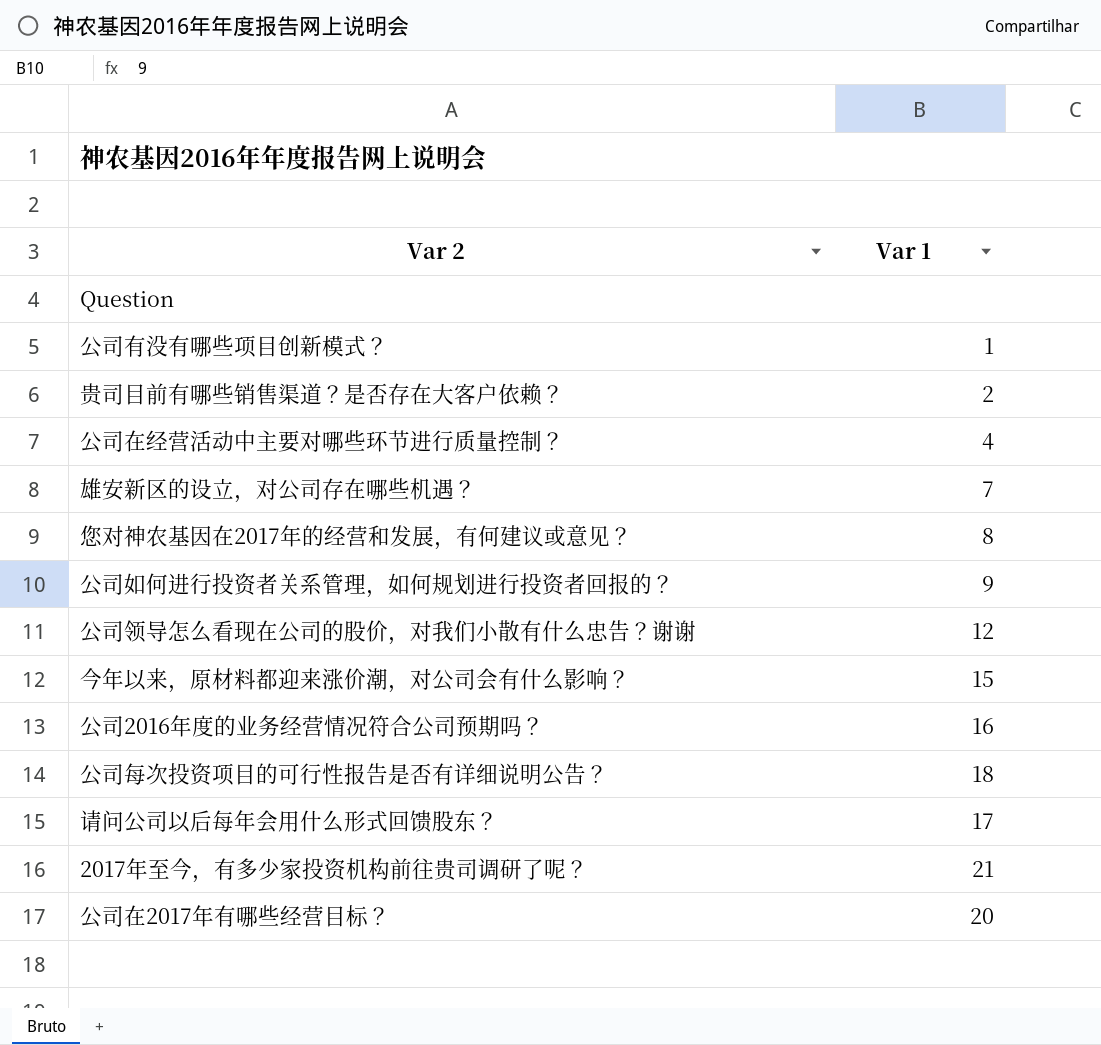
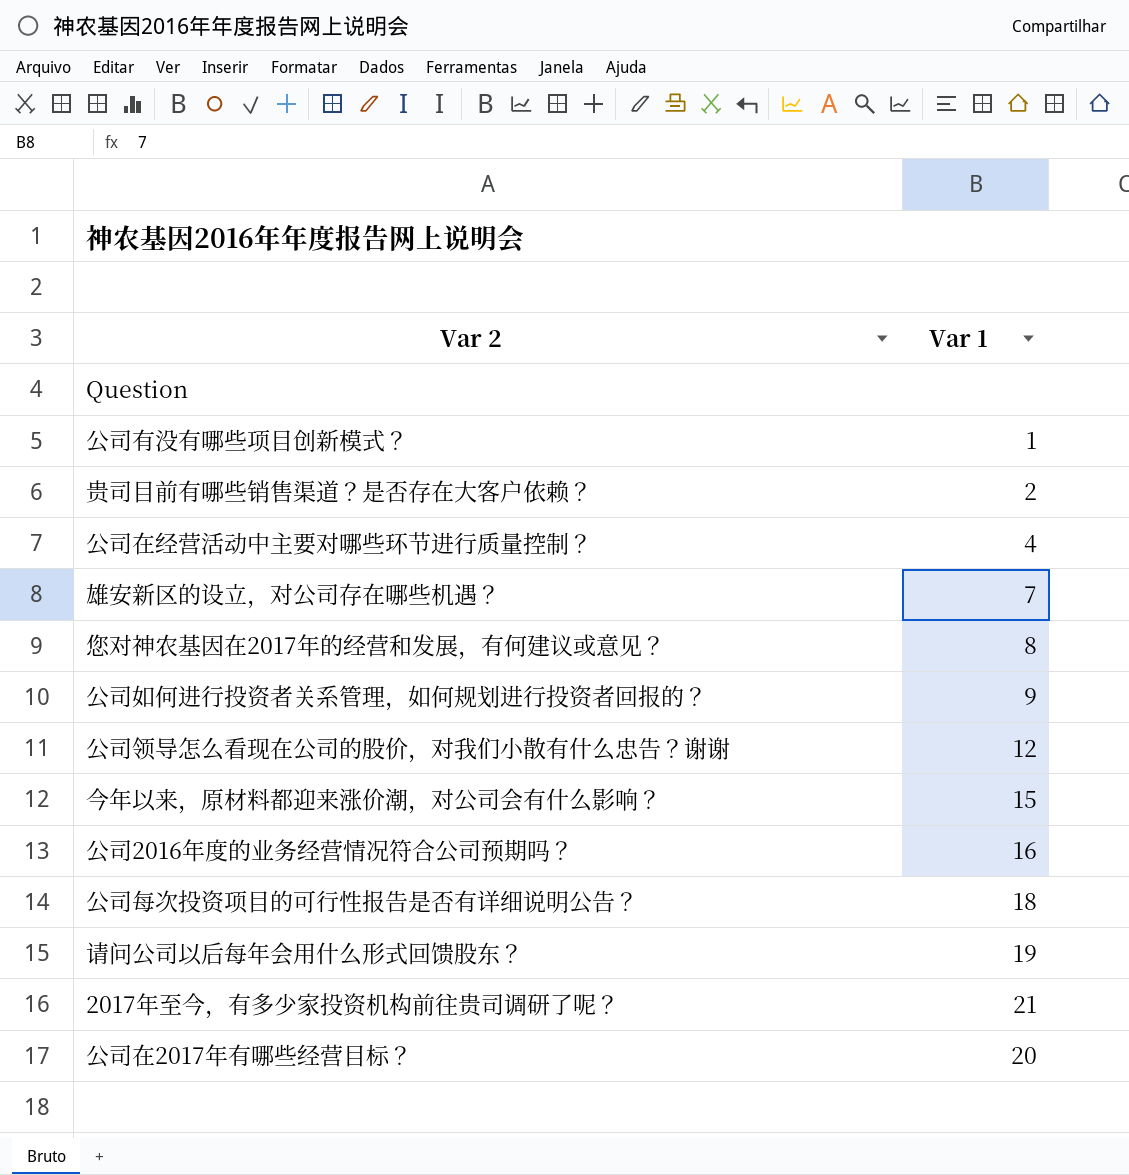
请问公司以后每年会用什么形式回馈股东？ | Var 1: 17 -> 19

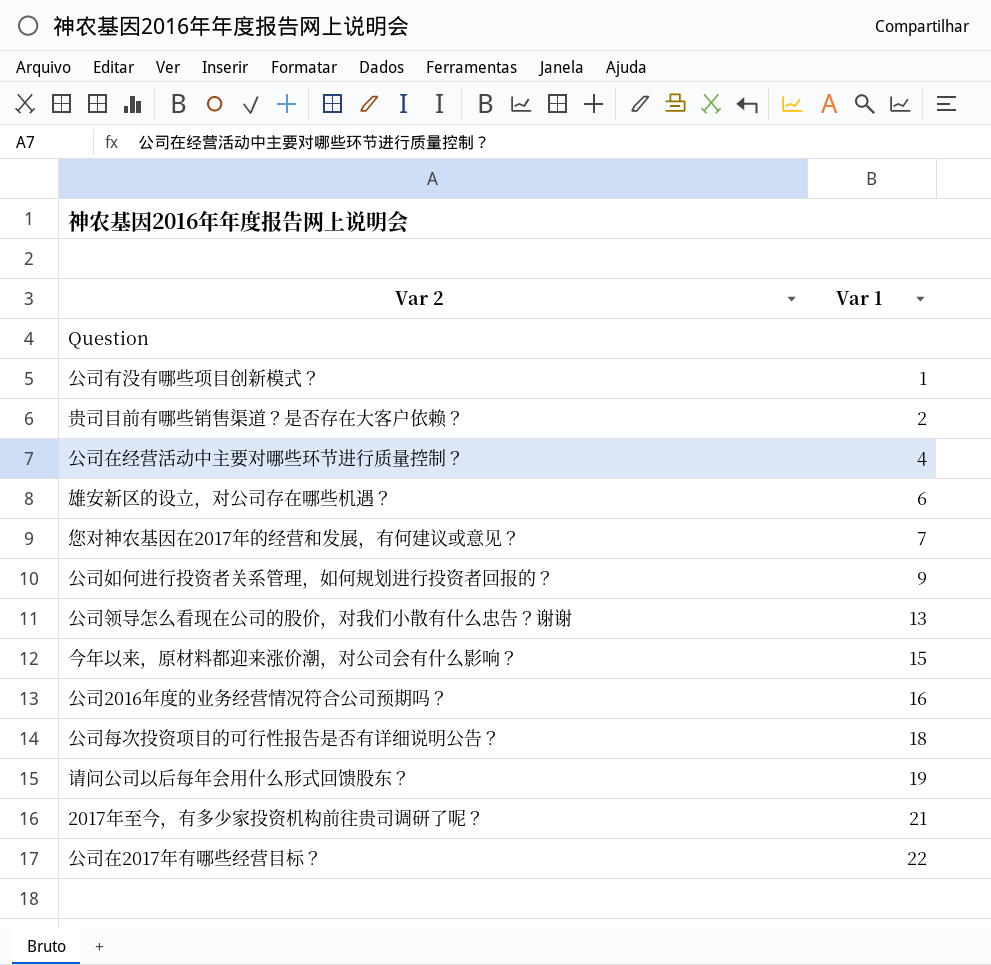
雄安新区的设立，对公司存在哪些机遇？ | Var 1: 7 -> 6
您对神农基因在2017年的经营和发展，有何建议或意见？ | Var 1: 8 -> 7
公司领导怎么看现在公司的股价，对我们小散有什么忠告？谢谢 | Var 1: 12 -> 13
公司在2017年有哪些经营目标？ | Var 1: 20 -> 22

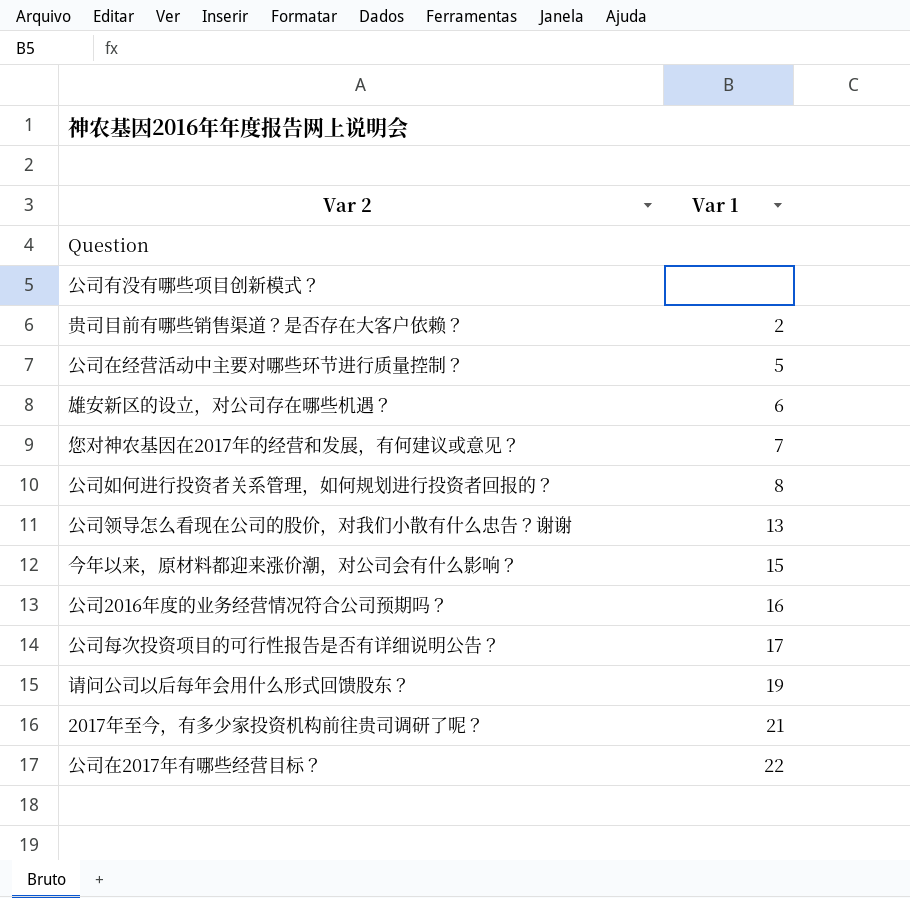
公司有没有哪些项目创新模式？ | Var 1: 1 -> none
公司在经营活动中主要对哪些环节进行质量控制？ | Var 1: 4 -> 5
公司如何进行投资者关系管理，如何规划进行投资者回报的？ | Var 1: 9 -> 8
公司每次投资项目的可行性报告是否有详细说明公告？ | Var 1: 18 -> 17

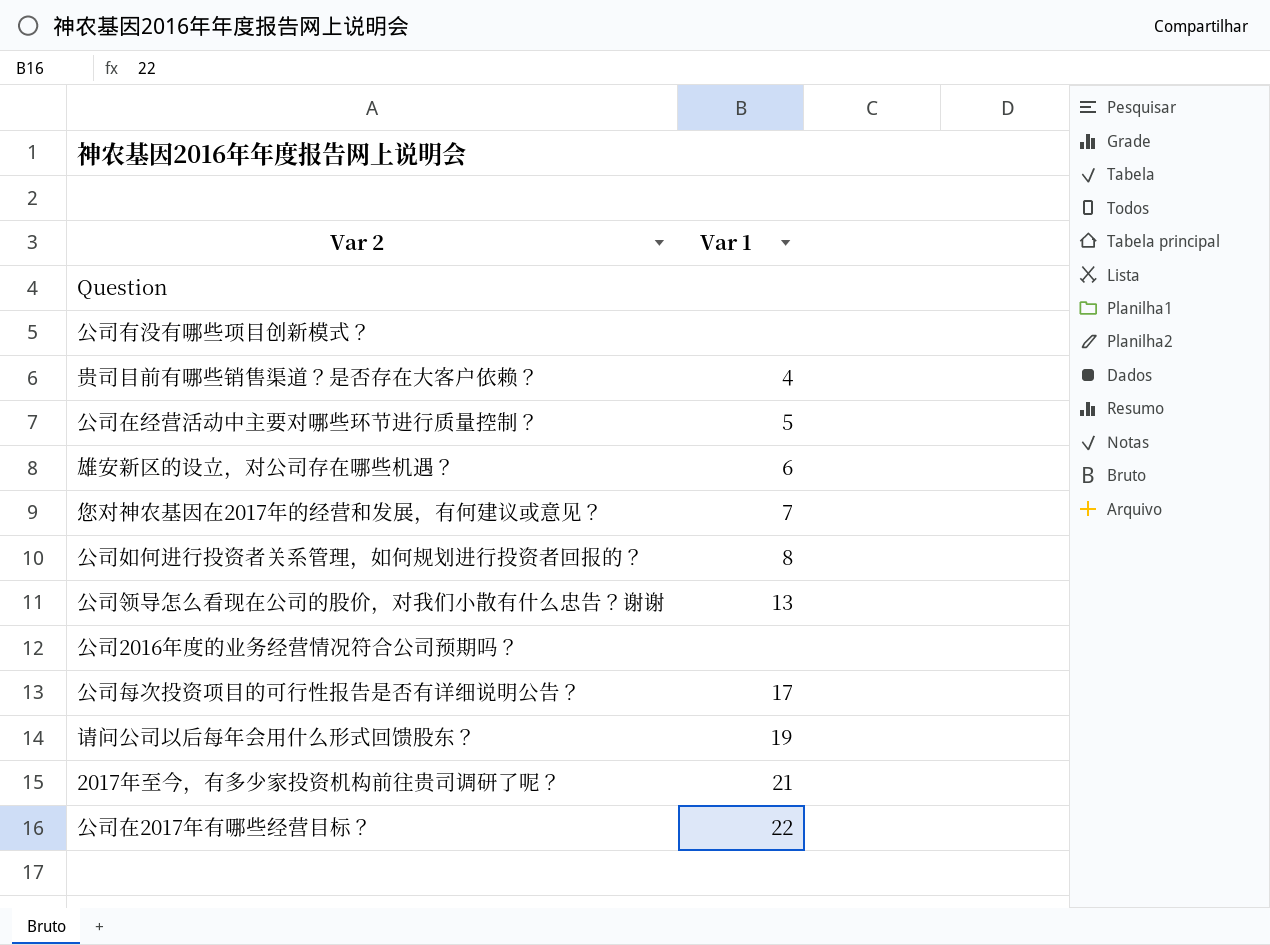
row 今年以来，原材料都迎来涨价潮，对公司会有什么影响？: 15 -> none
贵司目前有哪些销售渠道？是否存在大客户依赖？ | Var 1: 2 -> 4
公司2016年度的业务经营情况符合公司预期吗？ | Var 1: 16 -> none

